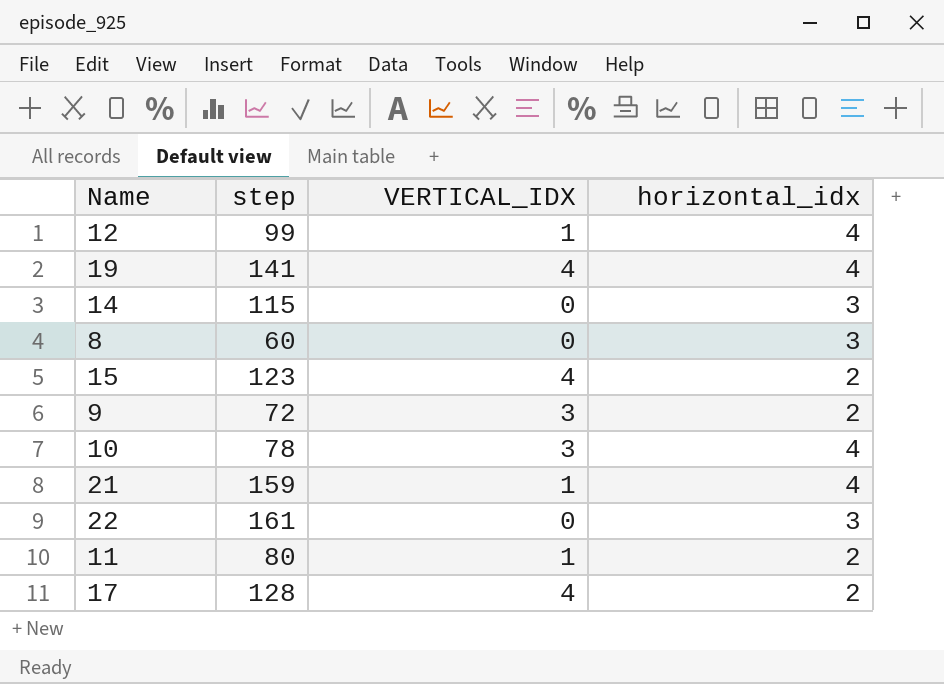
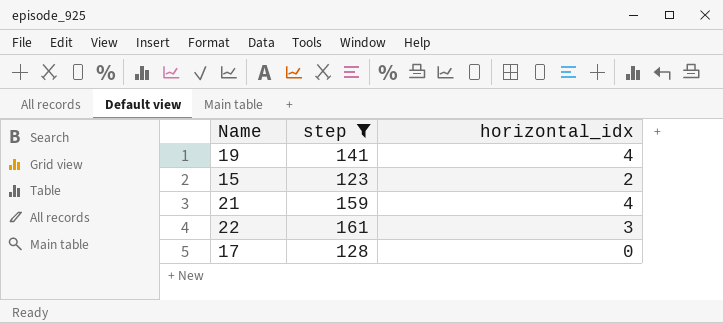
filter: none -> step >= 123
column VERTICAL_IDX | position: 3 -> none
17 | horizontal_idx: 2 -> 0

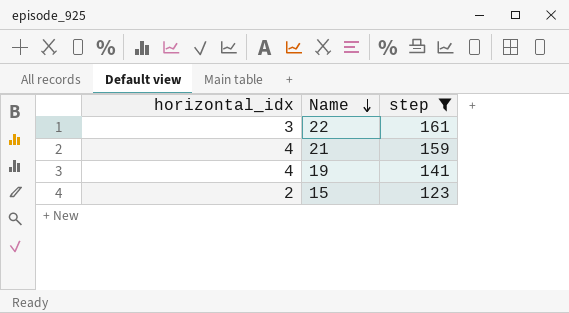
row order: none -> Name descending
column horizontal_idx | position: 3 -> 1
row 17: 128 | 0 -> none

